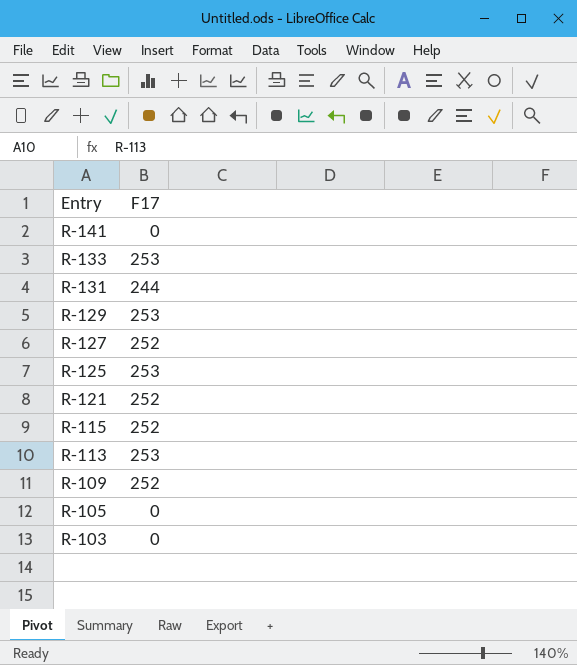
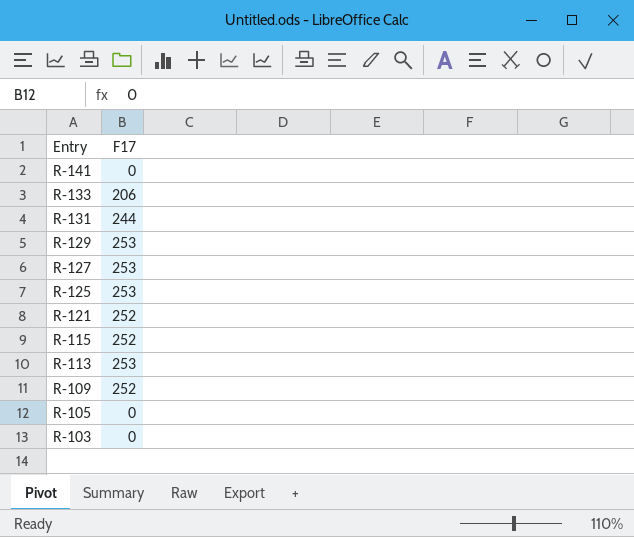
R-133 | F17: 253 -> 206
R-127 | F17: 252 -> 253

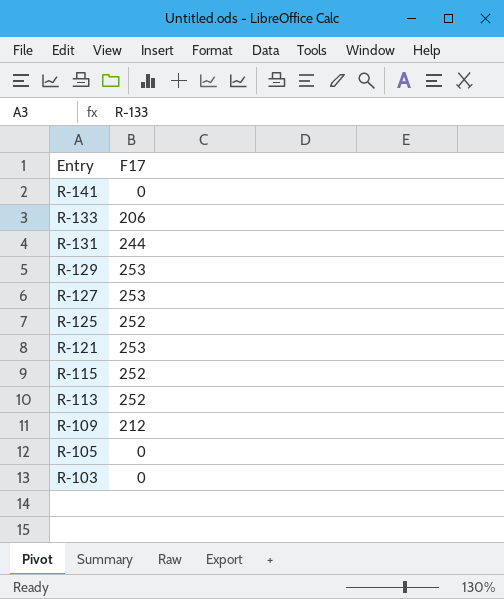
R-125 | F17: 253 -> 252
R-121 | F17: 252 -> 253
R-113 | F17: 253 -> 252
R-109 | F17: 252 -> 212

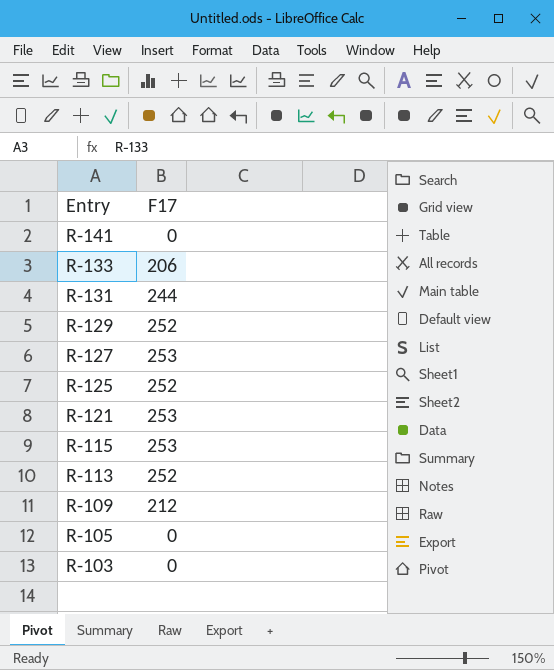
R-129 | F17: 253 -> 252
R-115 | F17: 252 -> 253

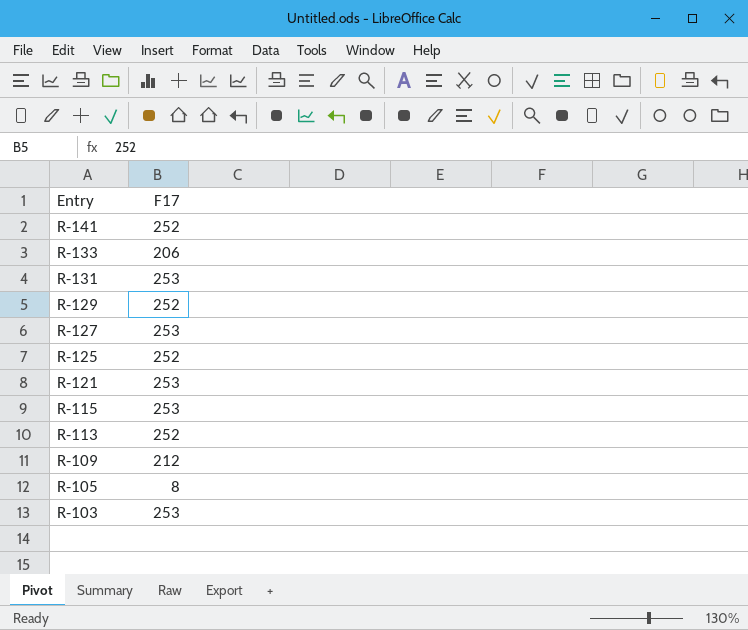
R-141 | F17: 0 -> 252
R-131 | F17: 244 -> 253
R-105 | F17: 0 -> 8
R-103 | F17: 0 -> 253

